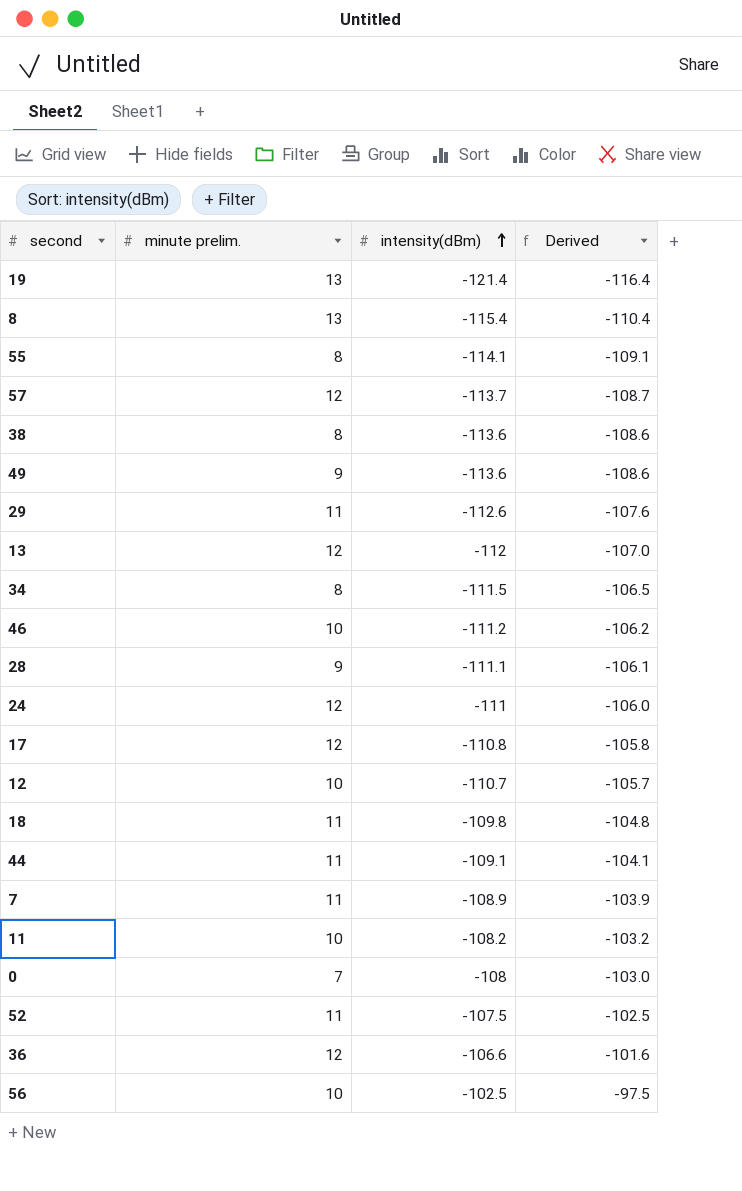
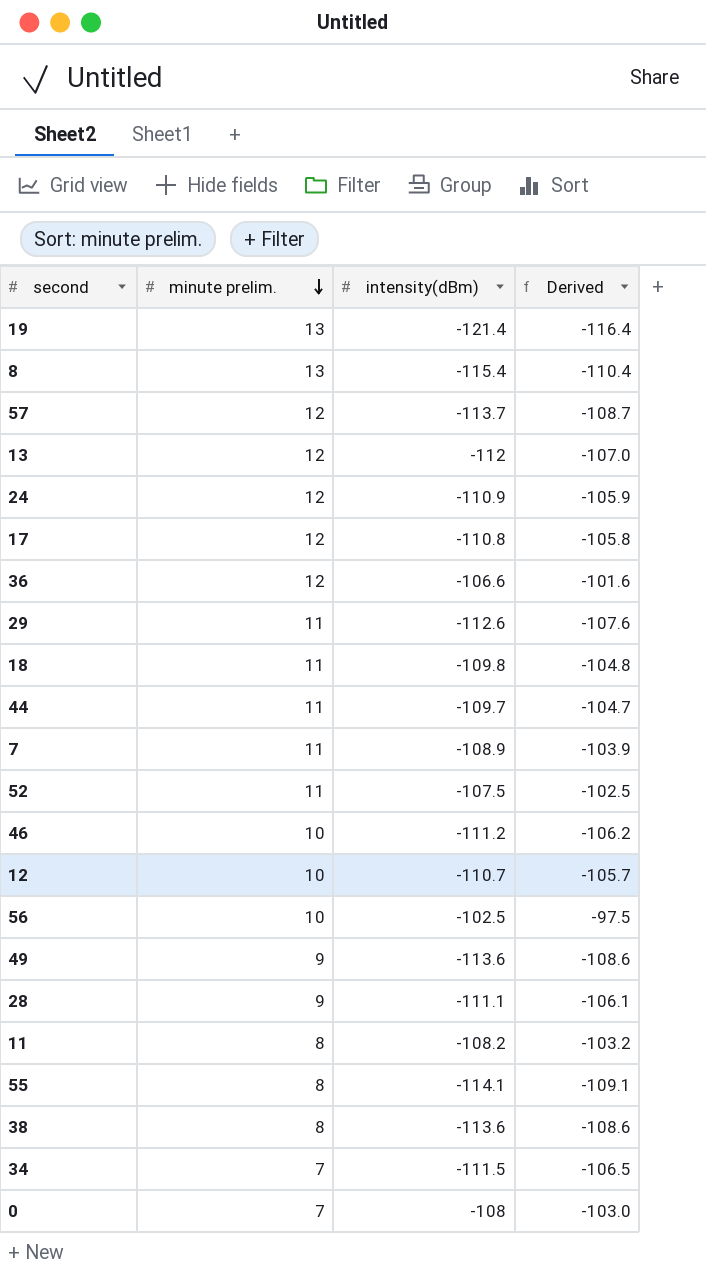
row order: intensity(dBm) ascending -> minute prelim. descending
24 | intensity(dBm): -111 -> -110.9
24 | Derived: -106.0 -> -105.9
44 | intensity(dBm): -109.1 -> -109.7
44 | Derived: -104.1 -> -104.7
11 | minute prelim.: 10 -> 8
34 | minute prelim.: 8 -> 7

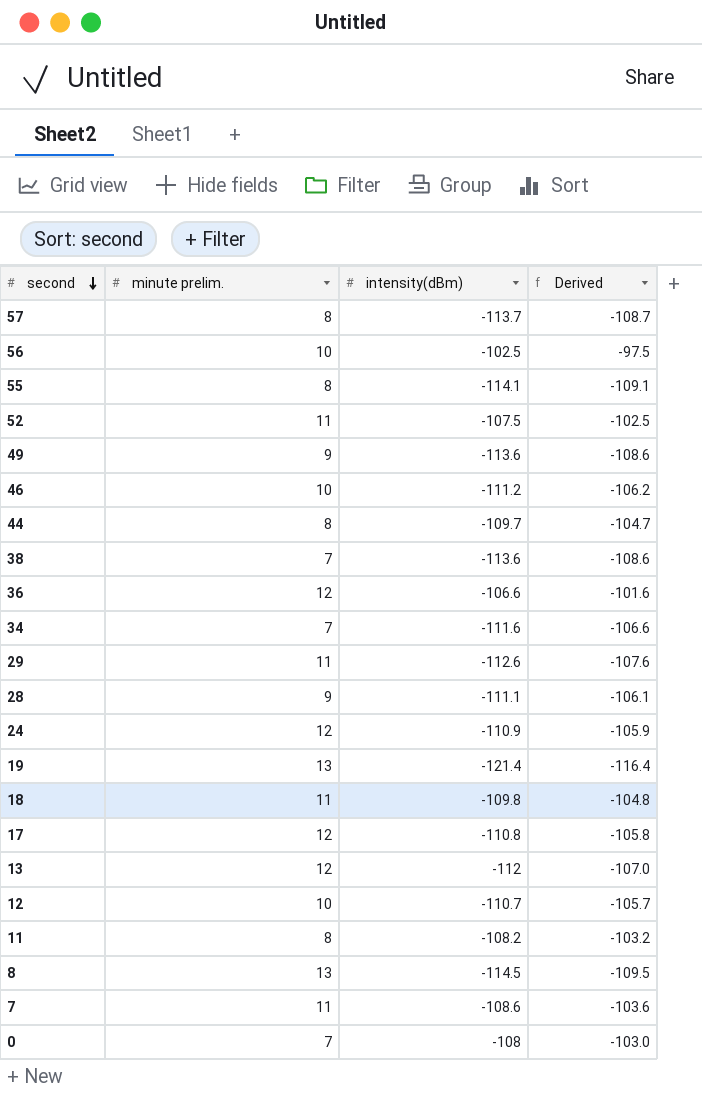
row order: minute prelim. descending -> second descending
57 | minute prelim.: 12 -> 8
44 | minute prelim.: 11 -> 8
38 | minute prelim.: 8 -> 7
34 | intensity(dBm): -111.5 -> -111.6
34 | Derived: -106.5 -> -106.6
8 | intensity(dBm): -115.4 -> -114.5
8 | Derived: -110.4 -> -109.5
7 | intensity(dBm): -108.9 -> -108.6
7 | Derived: -103.9 -> -103.6

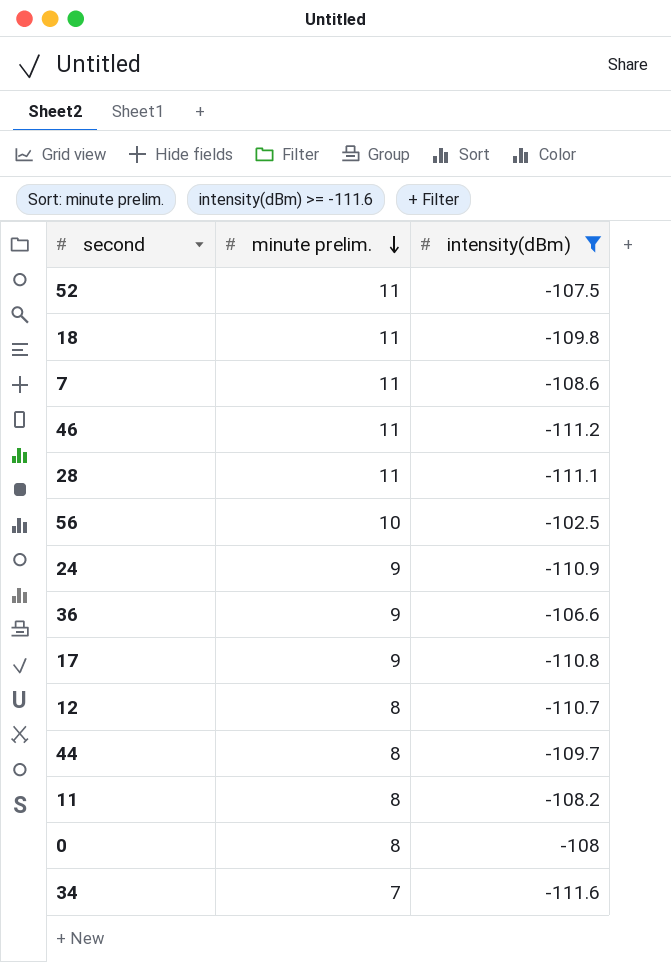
filter: none -> intensity(dBm) >= -111.6
row order: second descending -> minute prelim. descending
column Derived | formula: [intensity(dBm)] + 5 -> none
46 | minute prelim.: 10 -> 11
28 | minute prelim.: 9 -> 11
24 | minute prelim.: 12 -> 9
36 | minute prelim.: 12 -> 9
17 | minute prelim.: 12 -> 9
12 | minute prelim.: 10 -> 8
0 | minute prelim.: 7 -> 8

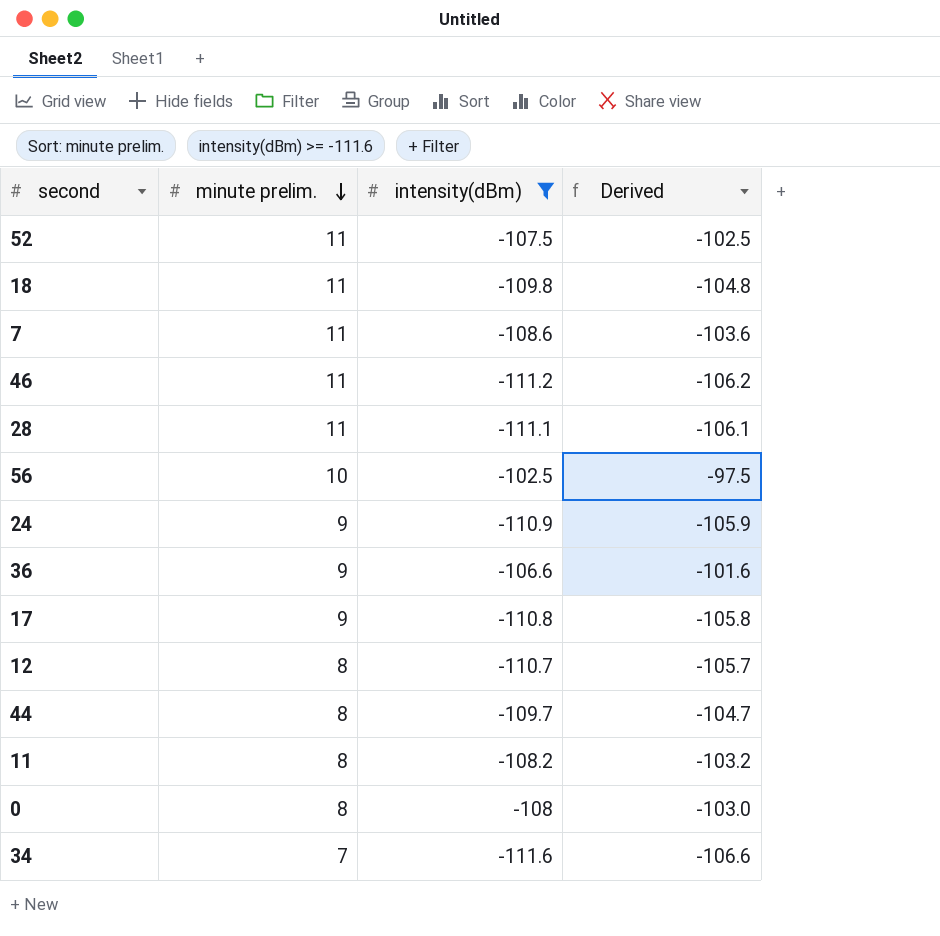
column Derived | formula: none -> [intensity(dBm)] + 5

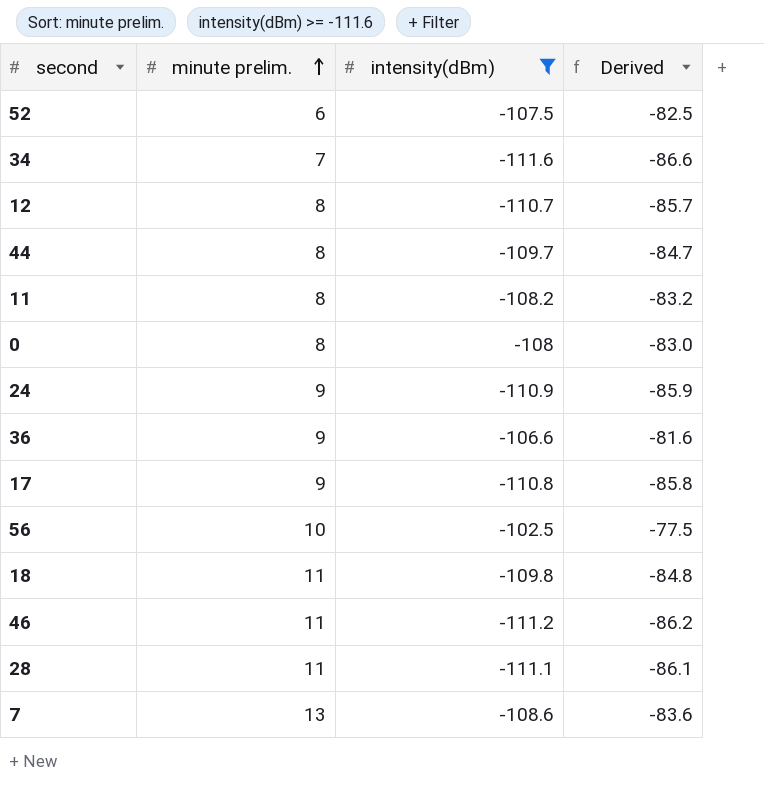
row order: minute prelim. descending -> minute prelim. ascending
column Derived | formula: [intensity(dBm)] + 5 -> [intensity(dBm)] + 25
52 | minute prelim.: 11 -> 6
7 | minute prelim.: 11 -> 13

